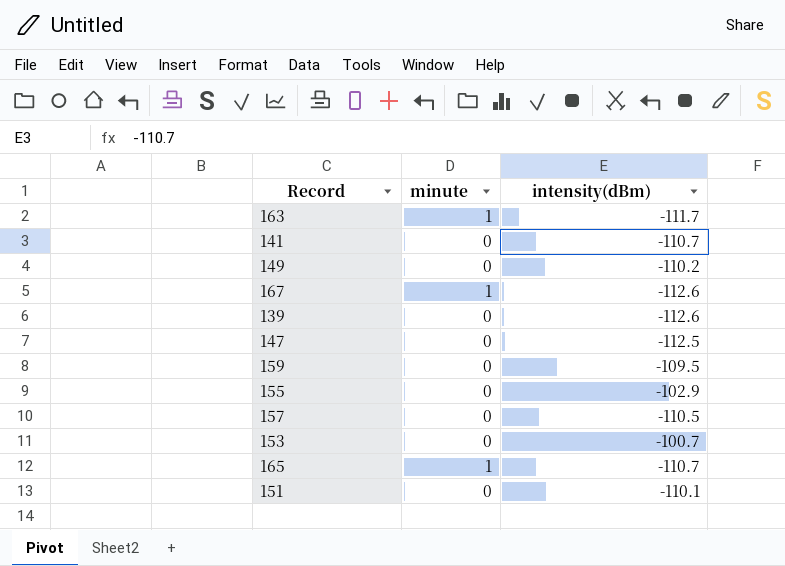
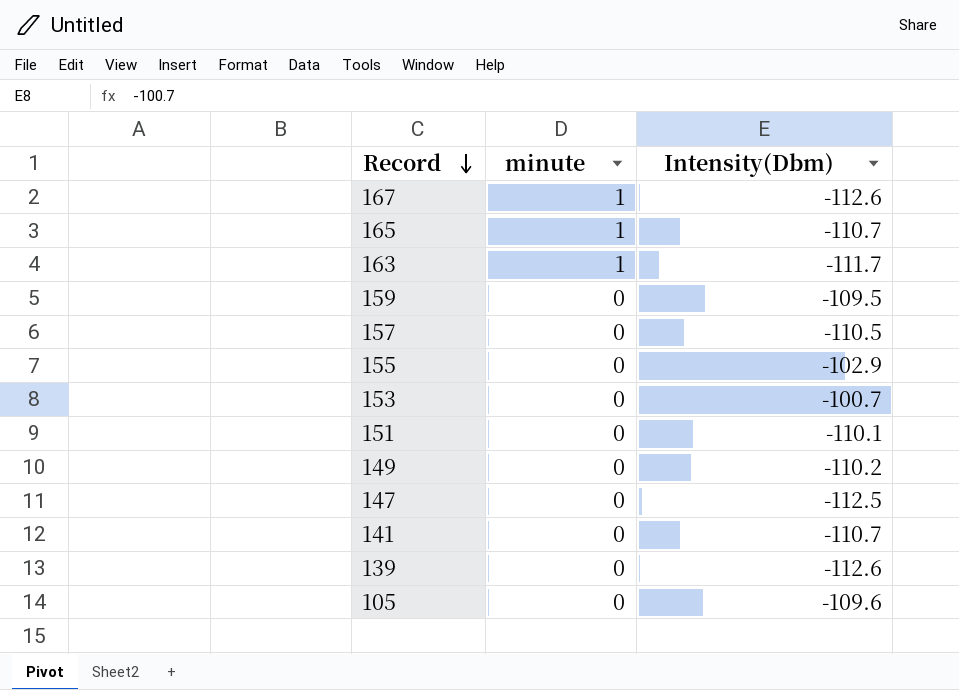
row order: none -> Record descending
column name: intensity(dBm) -> Intensity(Dbm)
row 105: none -> 0 | -109.6

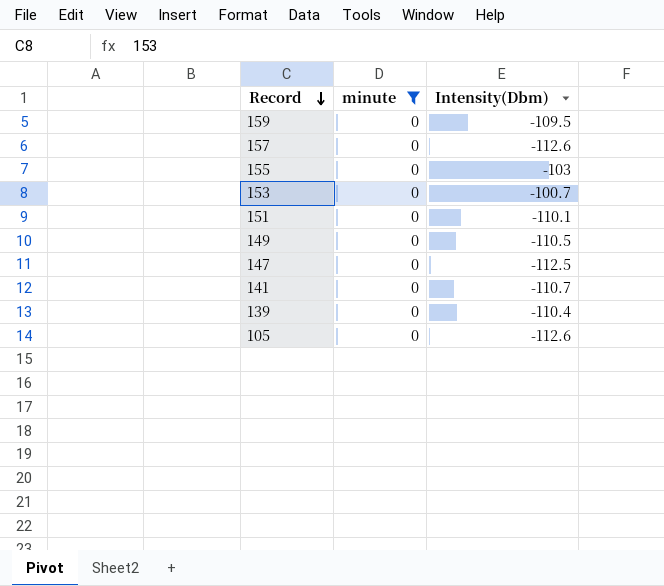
filter: none -> minute = 0
157 | Intensity(Dbm): -110.5 -> -112.6
155 | Intensity(Dbm): -102.9 -> -103
149 | Intensity(Dbm): -110.2 -> -110.5
139 | Intensity(Dbm): -112.6 -> -110.4
105 | Intensity(Dbm): -109.6 -> -112.6

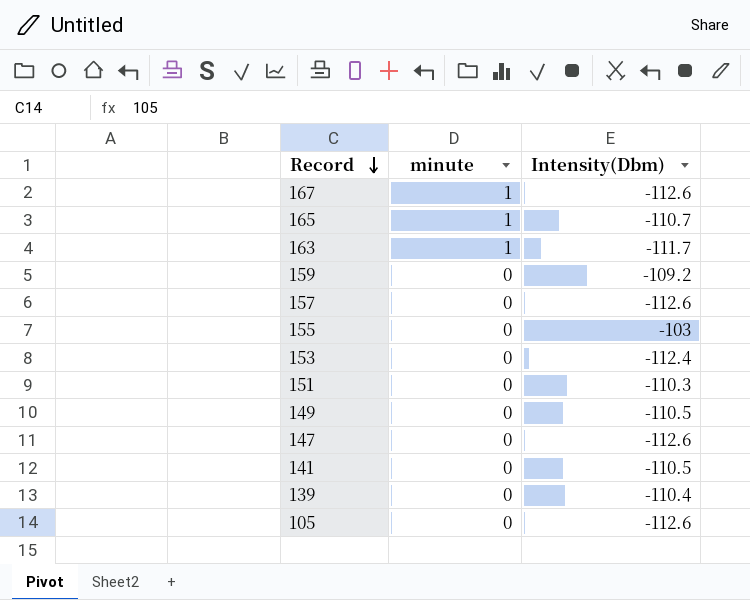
filter: minute = 0 -> none
159 | Intensity(Dbm): -109.5 -> -109.2
153 | Intensity(Dbm): -100.7 -> -112.4
151 | Intensity(Dbm): -110.1 -> -110.3
147 | Intensity(Dbm): -112.5 -> -112.6
141 | Intensity(Dbm): -110.7 -> -110.5

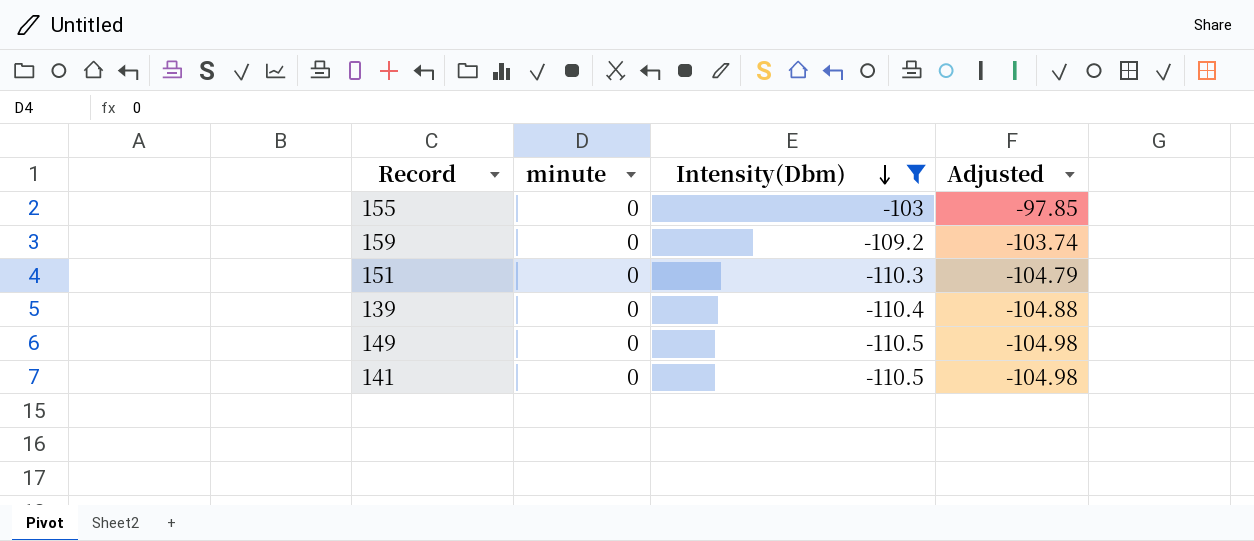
filter: none -> Intensity(Dbm) >= -110.5
row order: Record descending -> Intensity(Dbm) descending
column Adjusted | formula: none -> [Intensity(Dbm)] * 0.95

